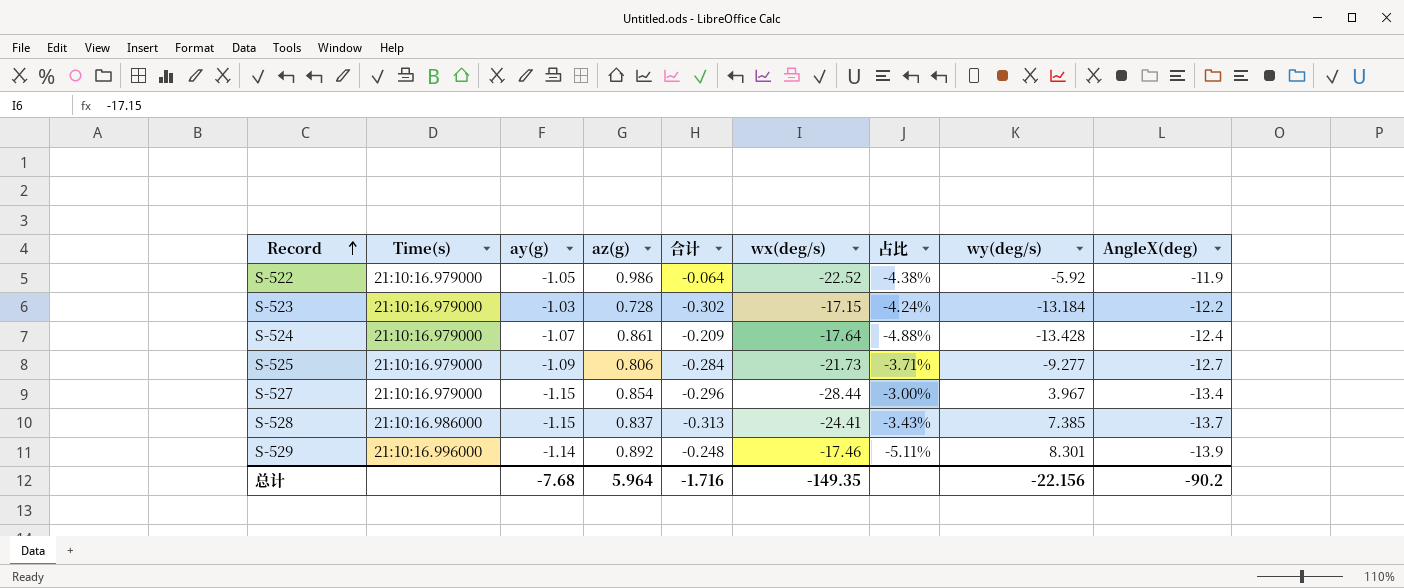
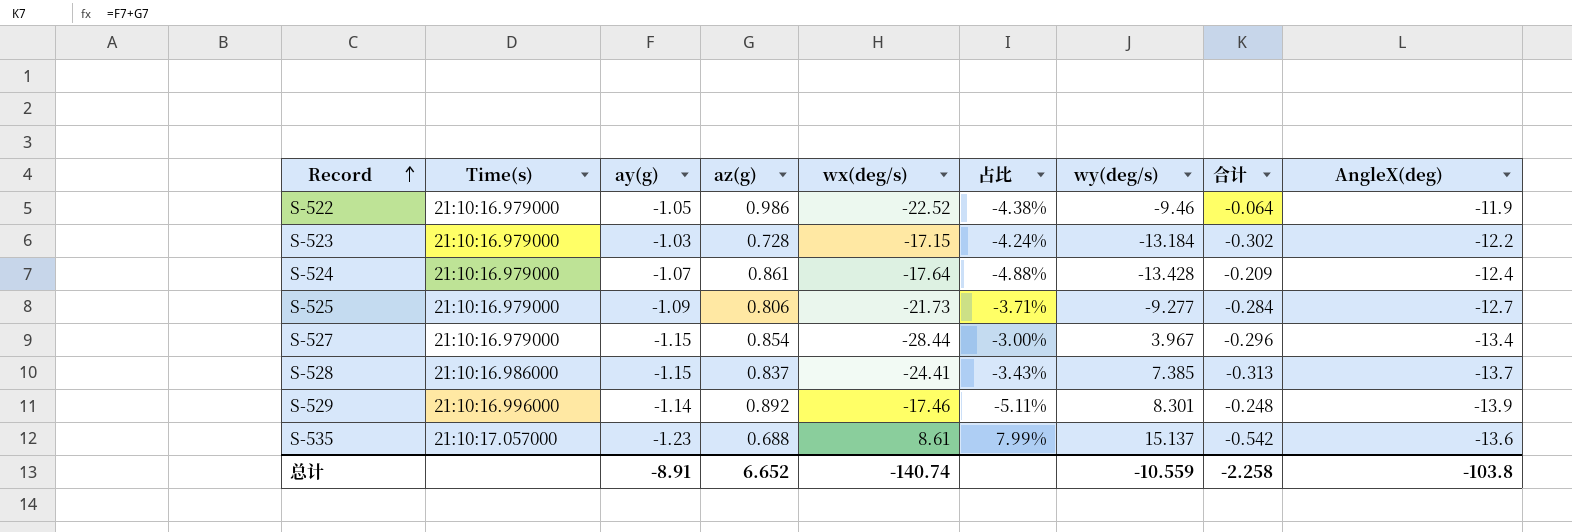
column 合计 | position: 5 -> 8
S-522 | wy(deg/s): -5.92 -> -9.46
row S-535: none -> 21:10:17.057000 | -1.23 | 0.688 | 8.61 | 7.99% | 15.137 | -0.542 | -13.6
总计 | ay(g): -7.68 -> -8.91
总计 | az(g): 5.964 -> 6.652
总计 | wx(deg/s): -149.35 -> -140.74
总计 | wy(deg/s): -22.156 -> -10.559
总计 | 合计: -1.716 -> -2.258
总计 | AngleX(deg): -90.2 -> -103.8

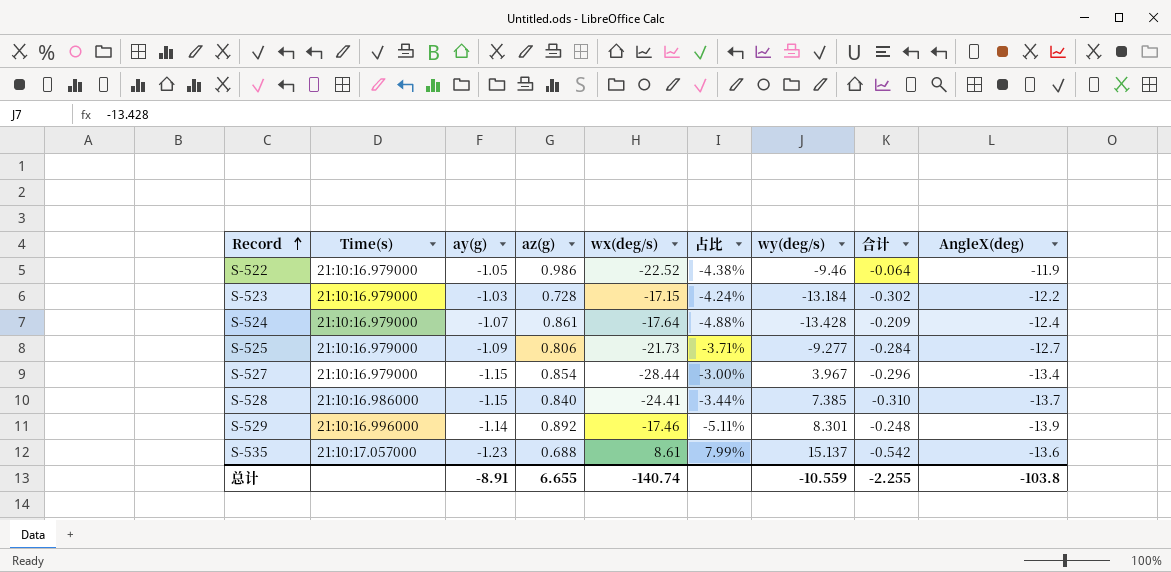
S-528 | az(g): 0.837 -> 0.840
S-528 | 占比: -3.43% -> -3.44%
S-528 | 合计: -0.313 -> -0.310
总计 | az(g): 6.652 -> 6.655
总计 | 合计: -2.258 -> -2.255

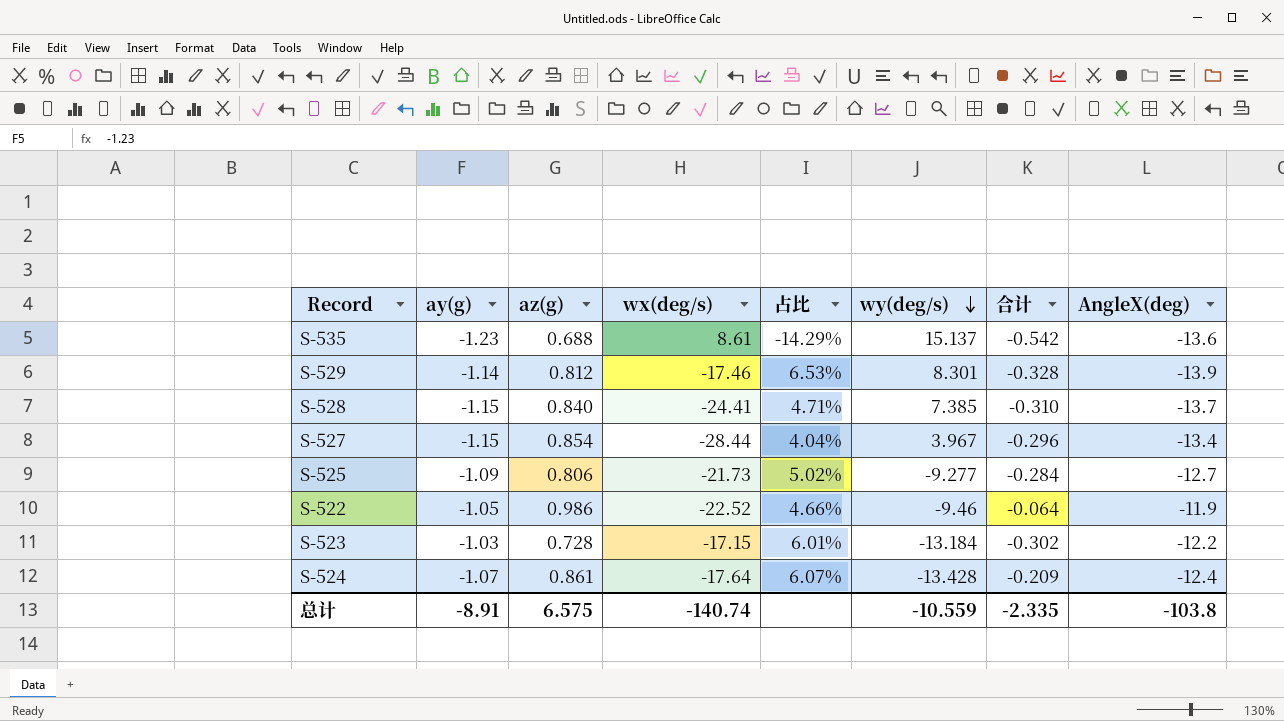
row order: Record ascending -> wy(deg/s) descending
column Time(s) | position: 2 -> none
column 占比 | formula: [az(g)] / [wx(deg/s)] -> [ay(g)] / [wx(deg/s)]
S-529 | az(g): 0.892 -> 0.812
S-529 | 合计: -0.248 -> -0.328
总计 | az(g): 6.655 -> 6.575
总计 | 合计: -2.255 -> -2.335

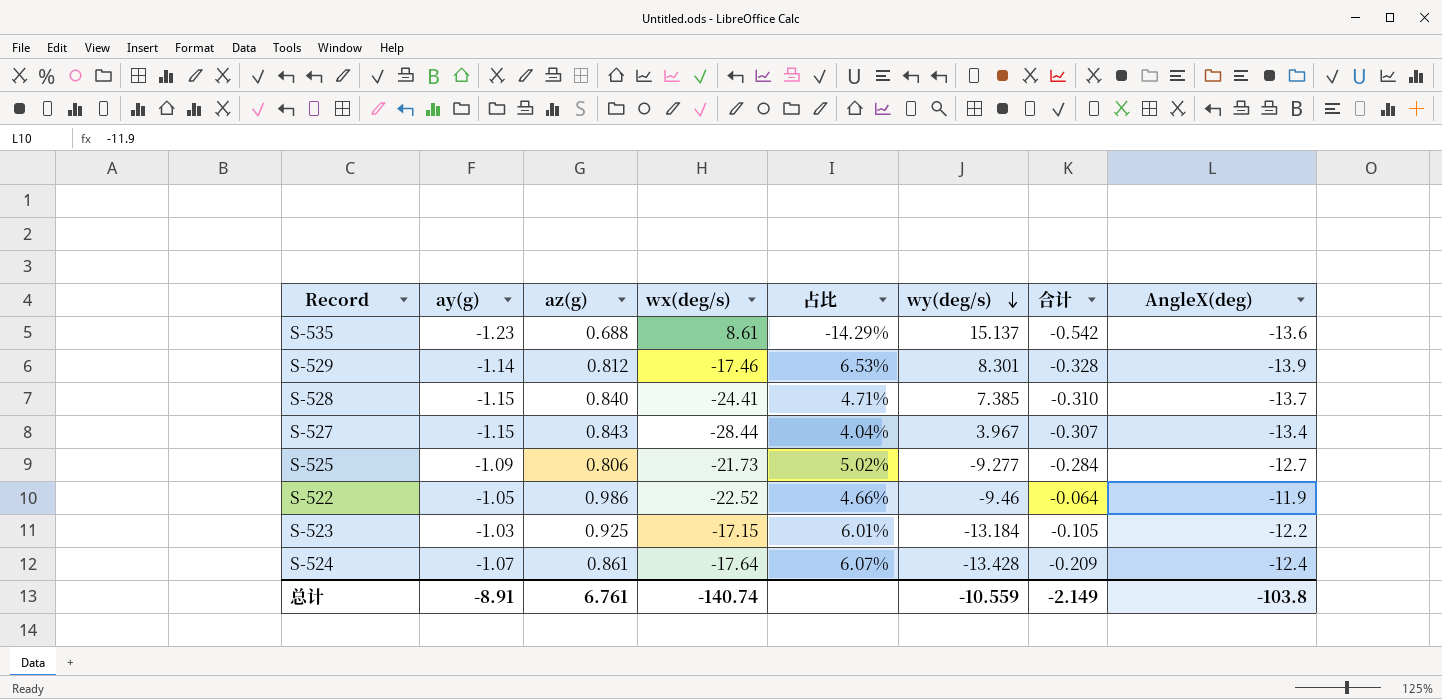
S-527 | az(g): 0.854 -> 0.843
S-527 | 合计: -0.296 -> -0.307
S-523 | az(g): 0.728 -> 0.925
S-523 | 合计: -0.302 -> -0.105
总计 | az(g): 6.575 -> 6.761
总计 | 合计: -2.335 -> -2.149

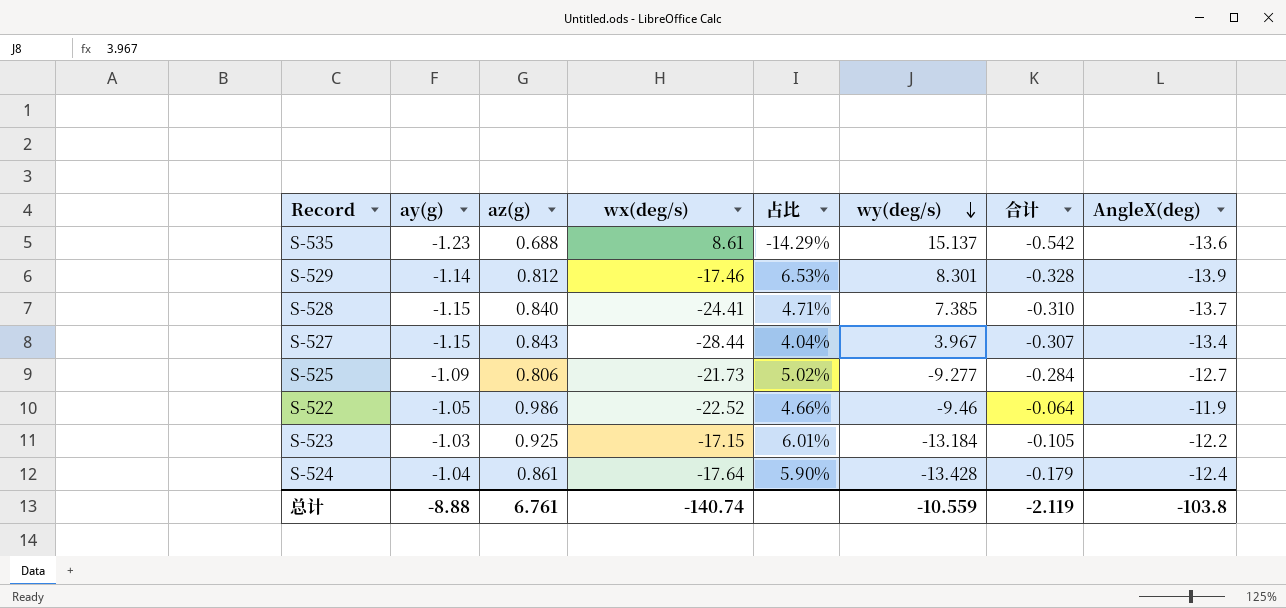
S-524 | ay(g): -1.07 -> -1.04
S-524 | 占比: 6.07% -> 5.90%
S-524 | 合计: -0.209 -> -0.179
总计 | ay(g): -8.91 -> -8.88
总计 | 合计: -2.149 -> -2.119

